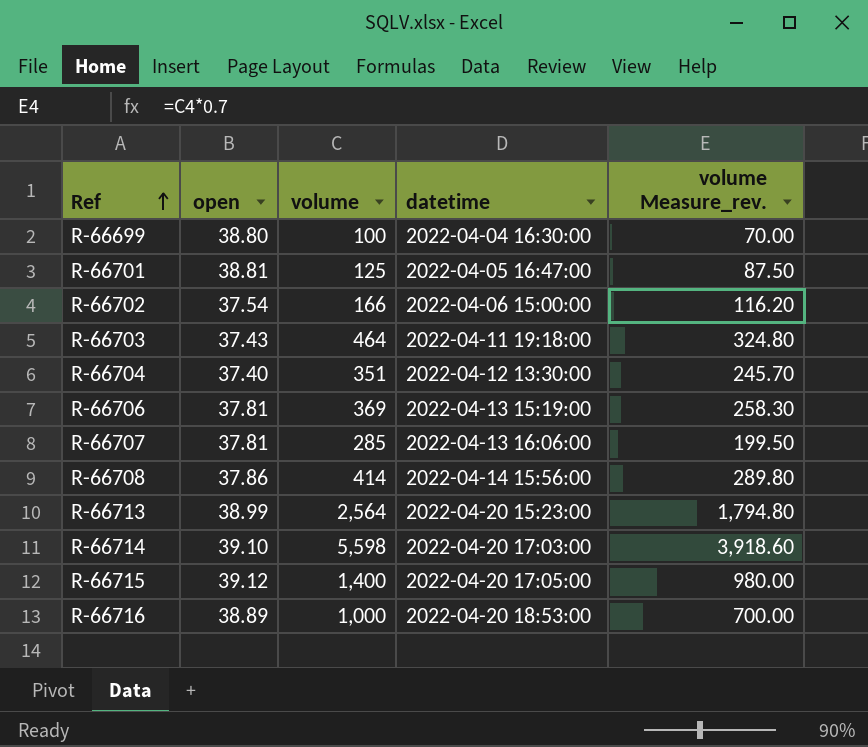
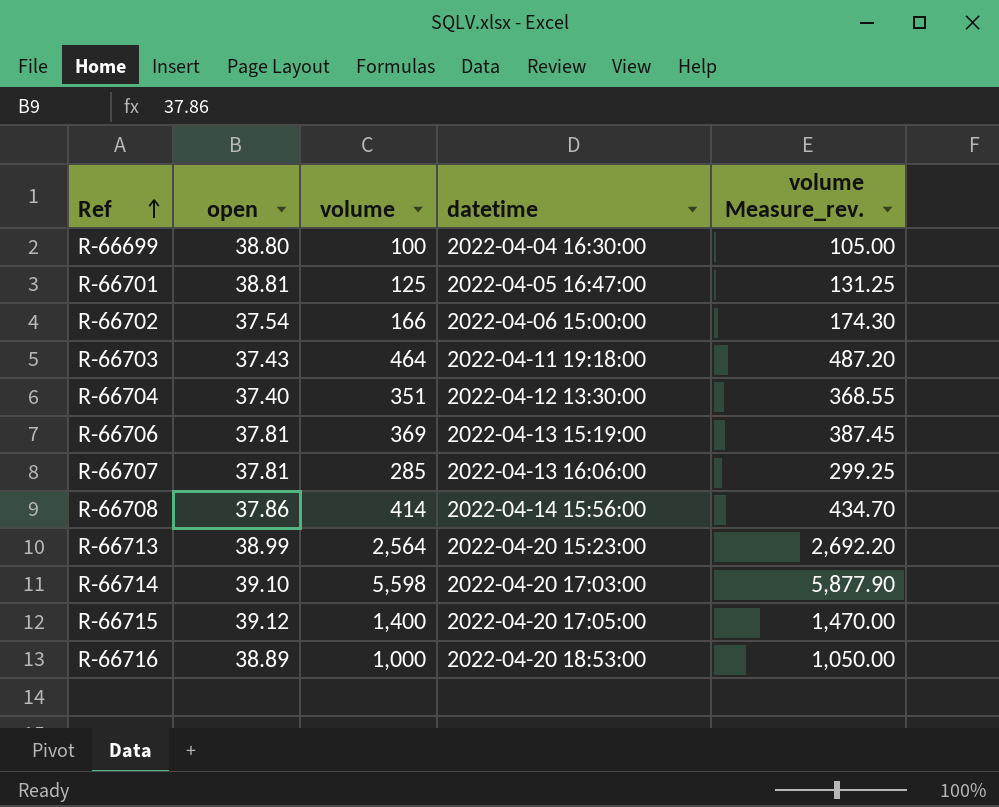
column volume Measure_rev. | formula: [volume] * 0.7 -> [volume] * 1.05

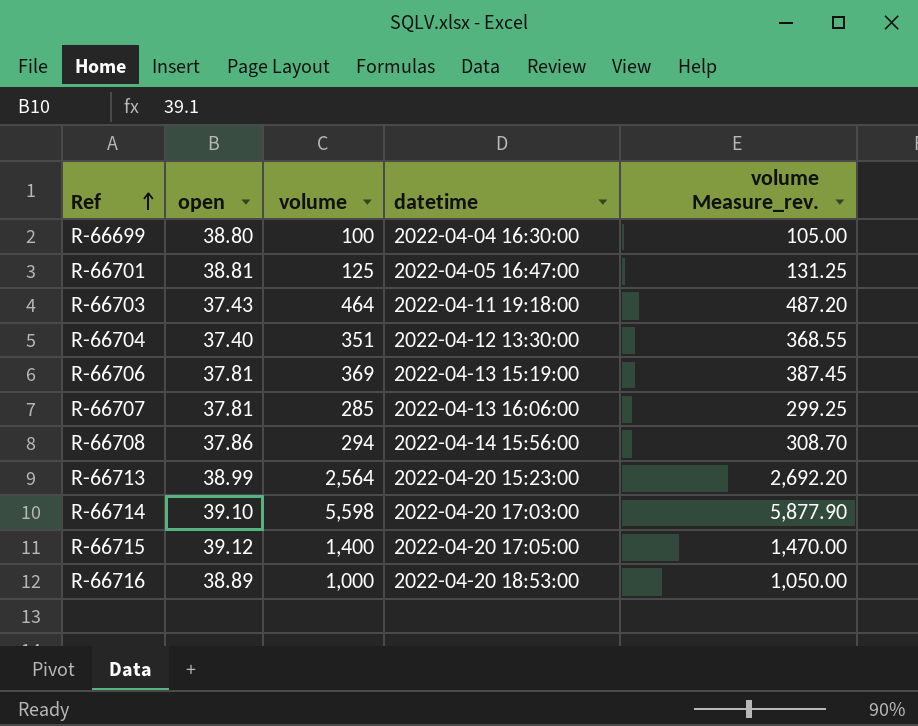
row R-66702: 37.54 | 166 | 2022-04-06 15:00:00 | 174.30 -> none
R-66708 | volume: 414 -> 294
R-66708 | volume Measure_rev.: 434.70 -> 308.70

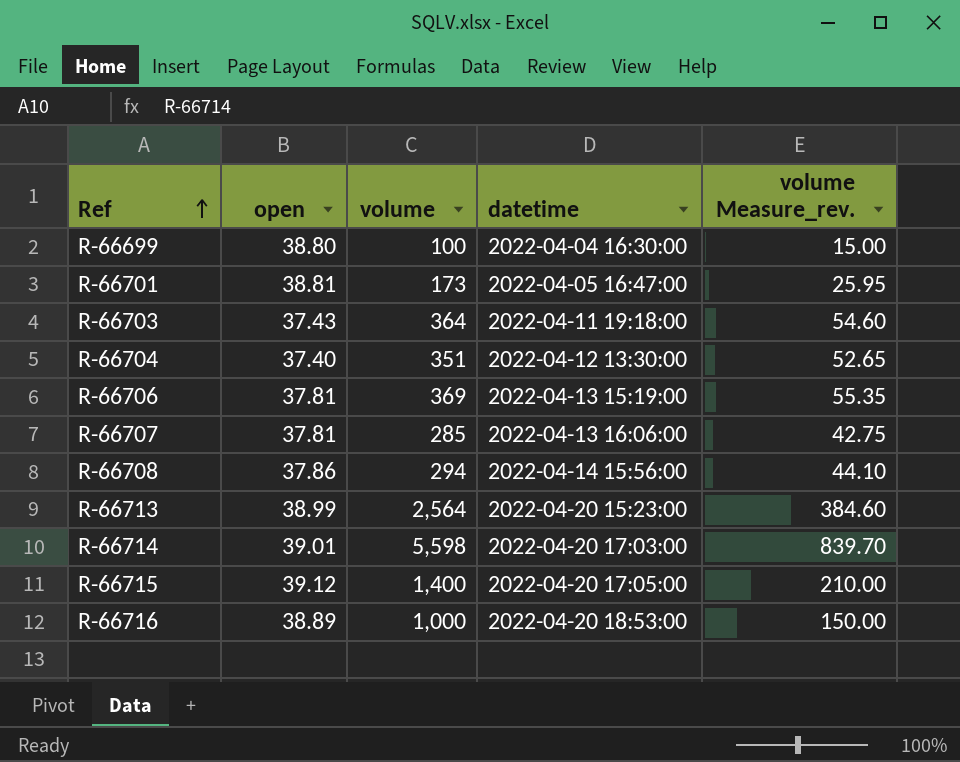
column volume Measure_rev. | formula: [volume] * 1.05 -> [volume] * 0.15
R-66701 | volume: 125 -> 173
R-66703 | volume: 464 -> 364
R-66714 | open: 39.10 -> 39.01

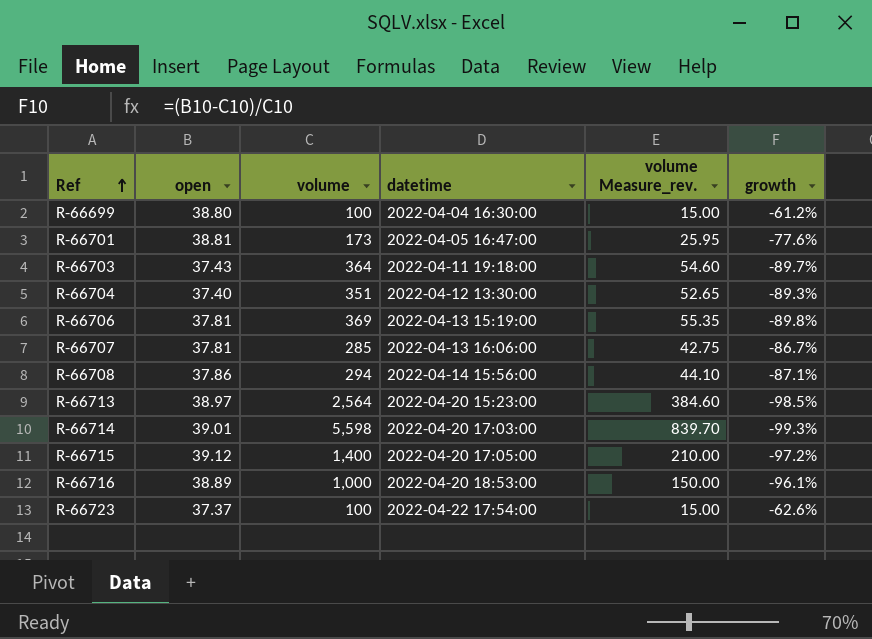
column growth | formula: none -> ([open] - [volume]) / [volume]
R-66713 | open: 38.99 -> 38.97
row R-66723: none -> 37.37 | 100 | 2022-04-22 17:54:00 | 15.00 | -62.6%

